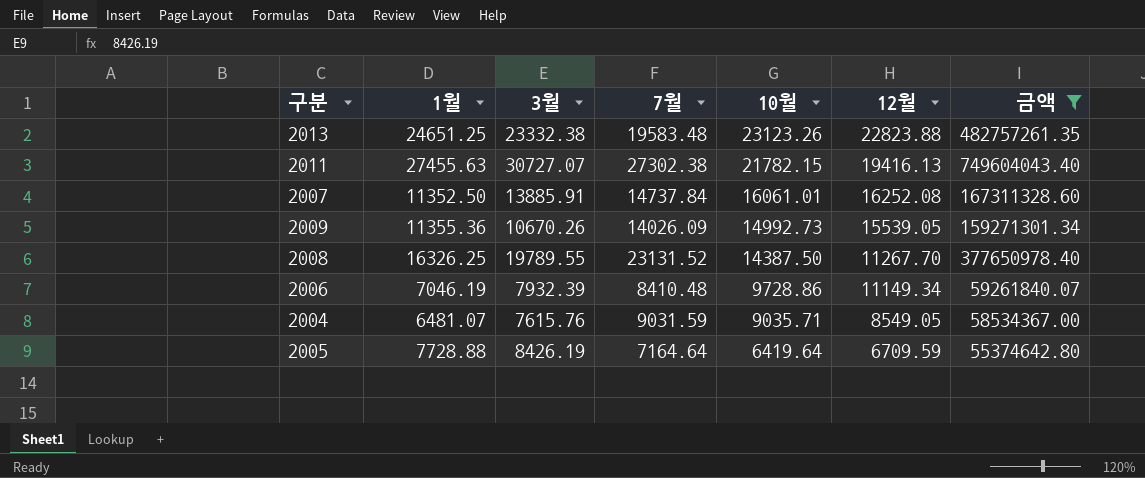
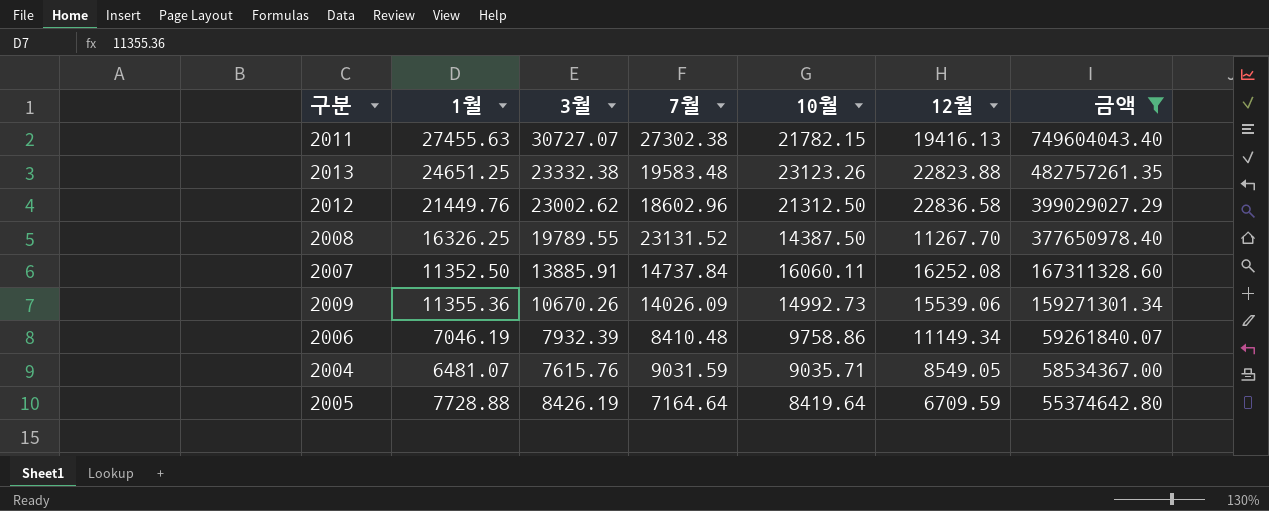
row order: 10월 descending -> 금액 descending
row 2012: none -> 21449.76 | 23002.62 | 18602.96 | 21312.50 | 22836.58 | 399029027.29
2007 | 10월: 16061.01 -> 16060.11
2009 | 12월: 15539.05 -> 15539.06
2006 | 10월: 9728.86 -> 9758.86
2005 | 10월: 6419.64 -> 8419.64

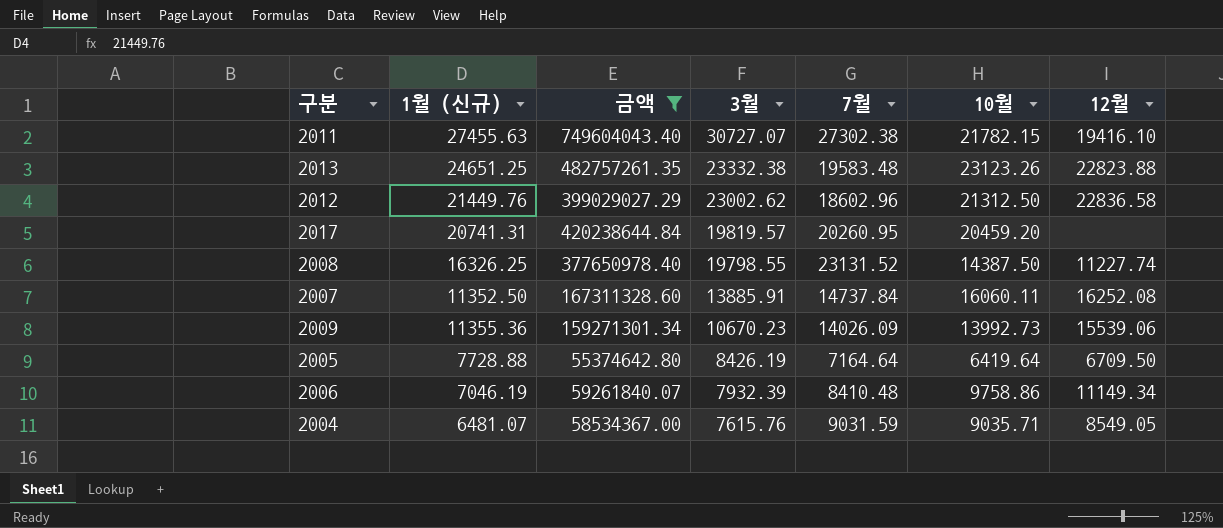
row order: 금액 descending -> 3월 descending
column name: 1월 -> 1월 (신규)
column 금액 | position: 7 -> 3
2011 | 12월: 19416.13 -> 19416.10
row 2017: none -> 20741.31 | 420238644.84 | 19819.57 | 20260.95 | 20459.20 | none
2008 | 3월: 19789.55 -> 19798.55
2008 | 12월: 11267.70 -> 11227.74
2009 | 3월: 10670.26 -> 10670.23
2009 | 10월: 14992.73 -> 13992.73
2005 | 10월: 8419.64 -> 6419.64
2005 | 12월: 6709.59 -> 6709.50

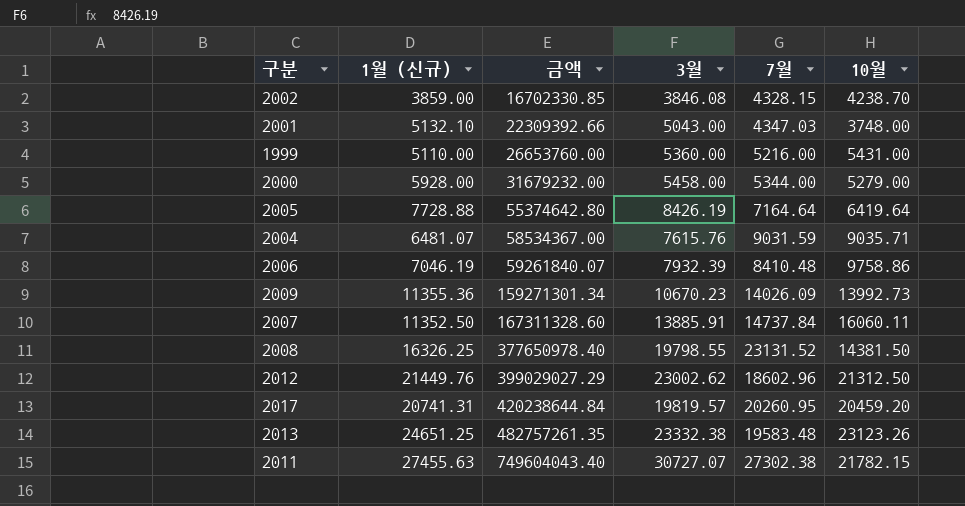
filter: 금액 >= 55374642.80 -> none
row order: 3월 descending -> 금액 ascending
column 12월 | position: 7 -> none
2008 | 10월: 14387.50 -> 14381.50

